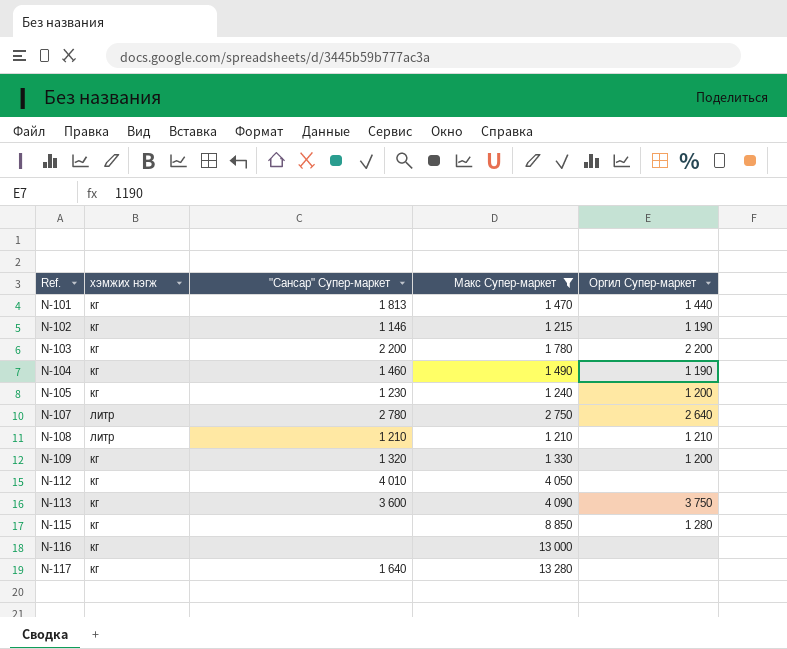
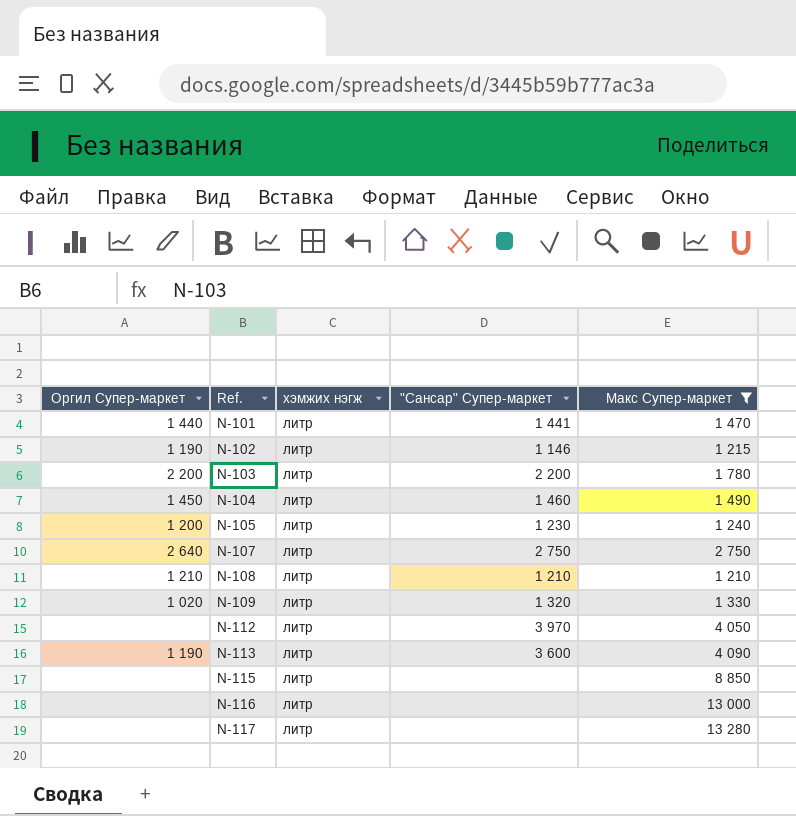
column Оргил Супер-маркет | position: 5 -> 1
N-101 | хэмжих нэгж: кг -> литр
N-101 | "Сансар" Супер-маркет: 1 813 -> 1 441
N-102 | хэмжих нэгж: кг -> литр
N-103 | хэмжих нэгж: кг -> литр
N-104 | Оргил Супер-маркет: 1 190 -> 1 450
N-104 | хэмжих нэгж: кг -> литр
N-105 | хэмжих нэгж: кг -> литр
N-107 | "Сансар" Супер-маркет: 2 780 -> 2 750
N-109 | Оргил Супер-маркет: 1 200 -> 1 020
N-109 | хэмжих нэгж: кг -> литр
N-112 | хэмжих нэгж: кг -> литр
N-112 | "Сансар" Супер-маркет: 4 010 -> 3 970
N-113 | Оргил Супер-маркет: 3 750 -> 1 190
N-113 | хэмжих нэгж: кг -> литр
N-115 | Оргил Супер-маркет: 1 280 -> none
N-115 | хэмжих нэгж: кг -> литр
N-116 | хэмжих нэгж: кг -> литр
N-117 | хэмжих нэгж: кг -> литр
N-117 | "Сансар" Супер-маркет: 1 640 -> none

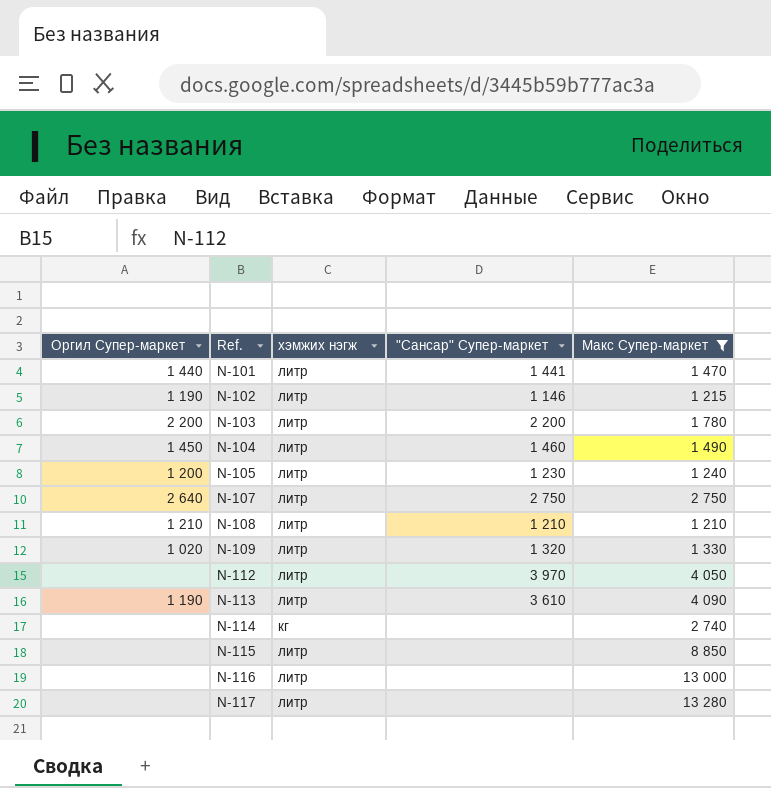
N-113 | "Сансар" Супер-маркет: 3 600 -> 3 610
row N-114: none -> none | кг | none | 2 740

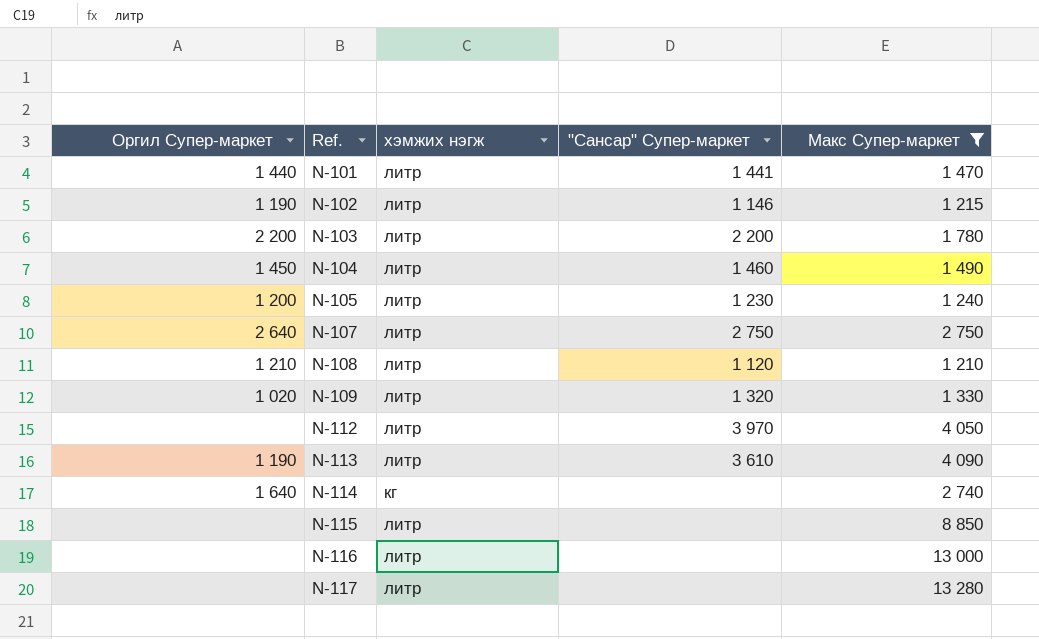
N-108 | "Сансар" Супер-маркет: 1 210 -> 1 120
N-114 | Оргил Супер-маркет: none -> 1 640

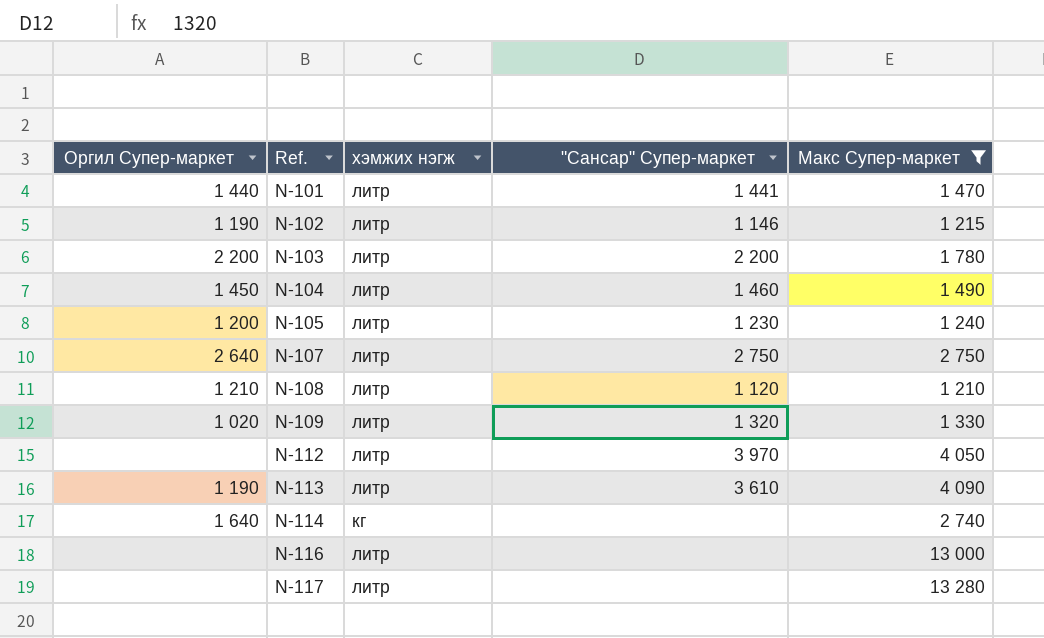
row N-115: none | литр | none | 8 850 -> none

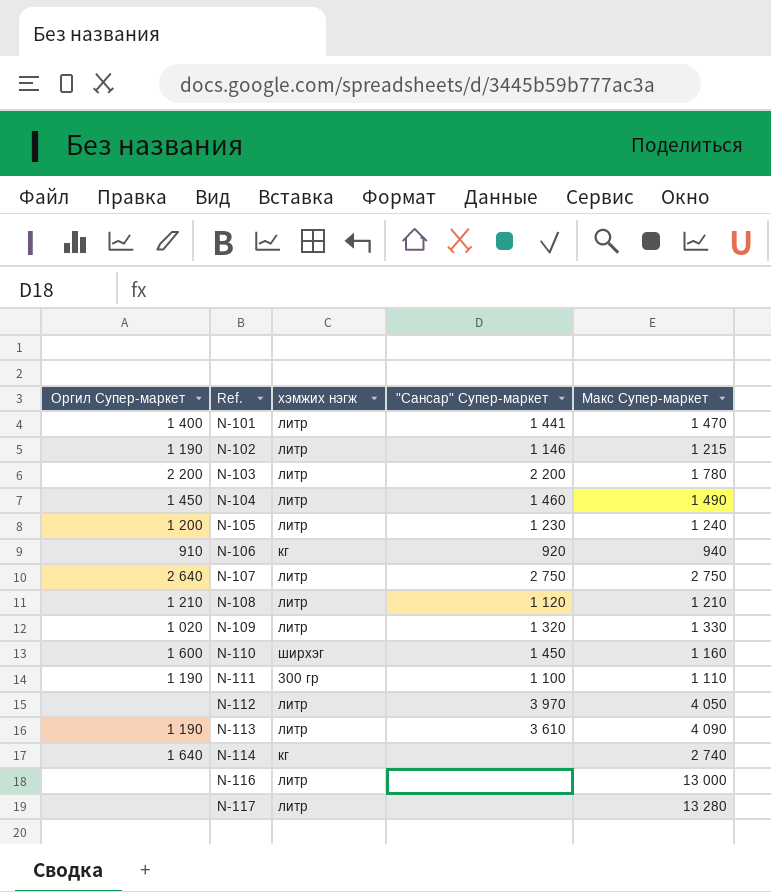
filter: Макс Супер-маркет >= 1 210 -> none
N-101 | Оргил Супер-маркет: 1 440 -> 1 400

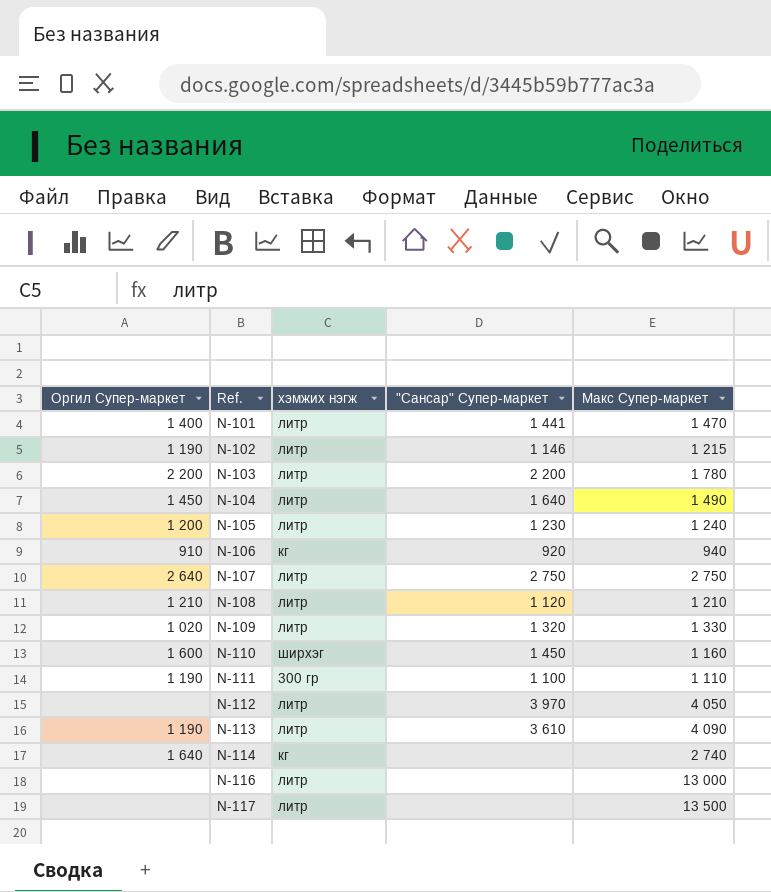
N-104 | "Сансар" Супер-маркет: 1 460 -> 1 640
N-117 | Макс Супер-маркет: 13 280 -> 13 500

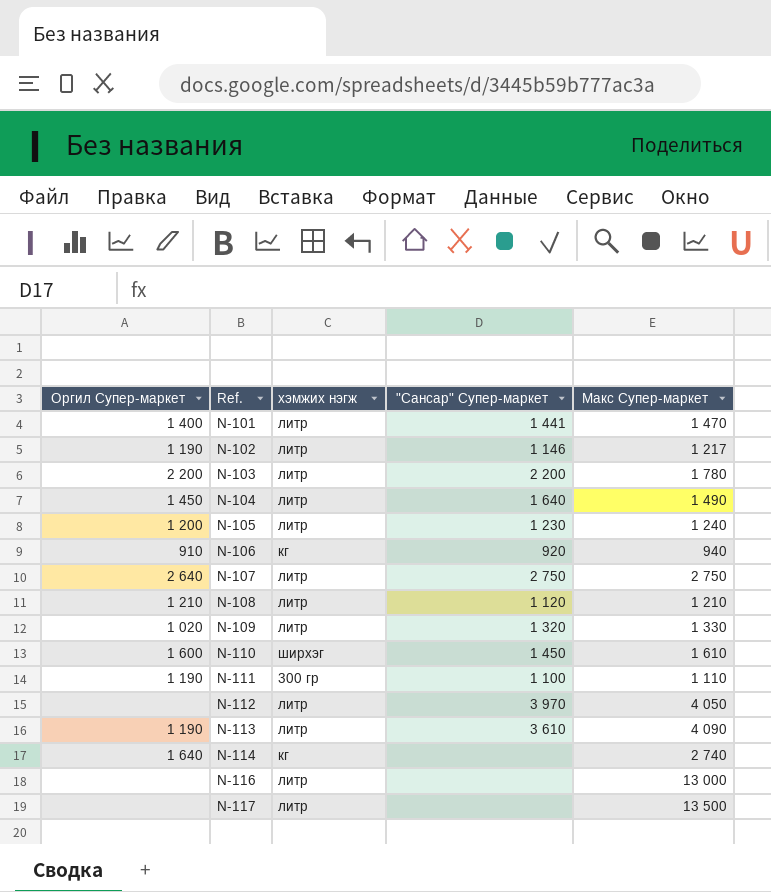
N-102 | Макс Супер-маркет: 1 215 -> 1 217
N-110 | Макс Супер-маркет: 1 160 -> 1 610

